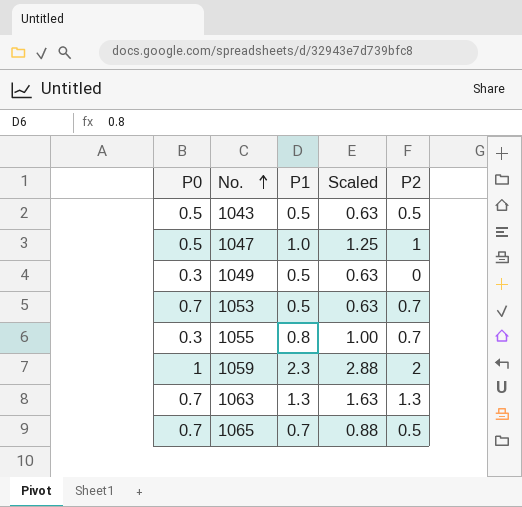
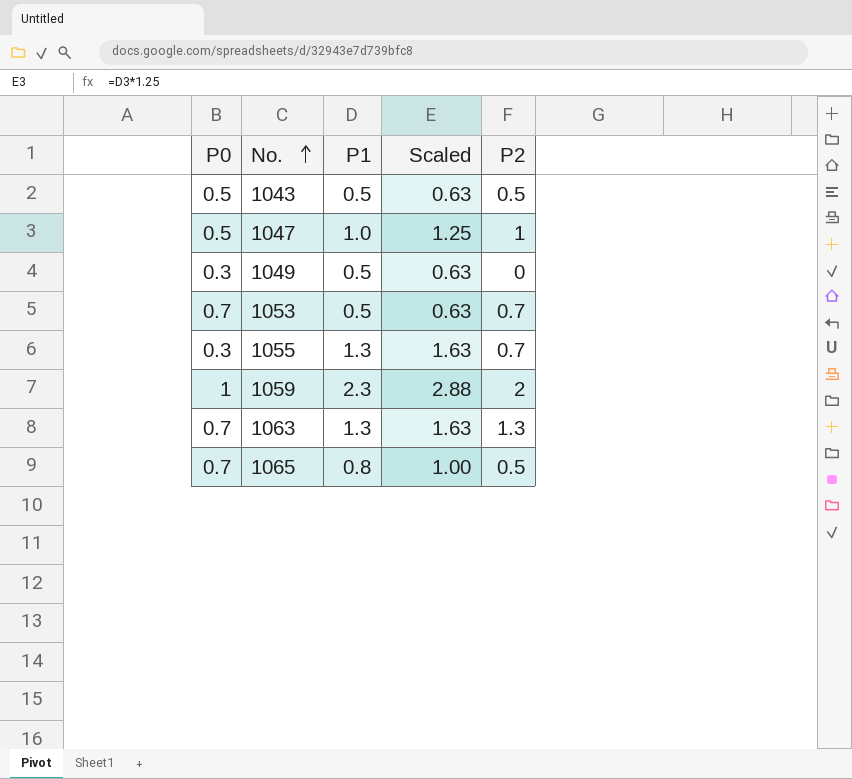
1055 | P1: 0.8 -> 1.3
1055 | Scaled: 1.00 -> 1.63
1065 | P1: 0.7 -> 0.8
1065 | Scaled: 0.88 -> 1.00

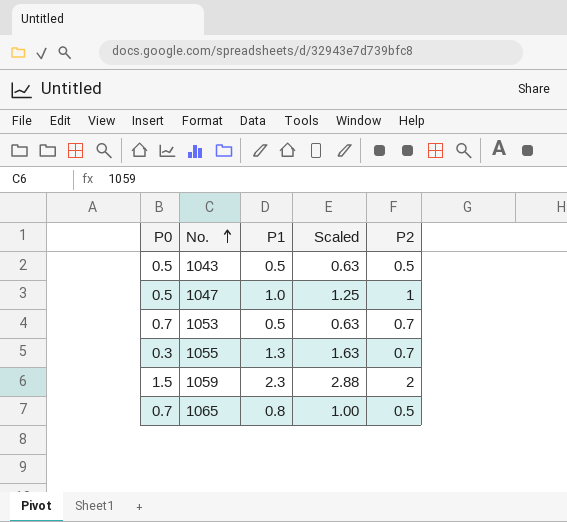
row 1049: 0.3 | 0.5 | 0.63 | 0 -> none
row 1063: 0.7 | 1.3 | 1.63 | 1.3 -> none
1059 | P0: 1 -> 1.5

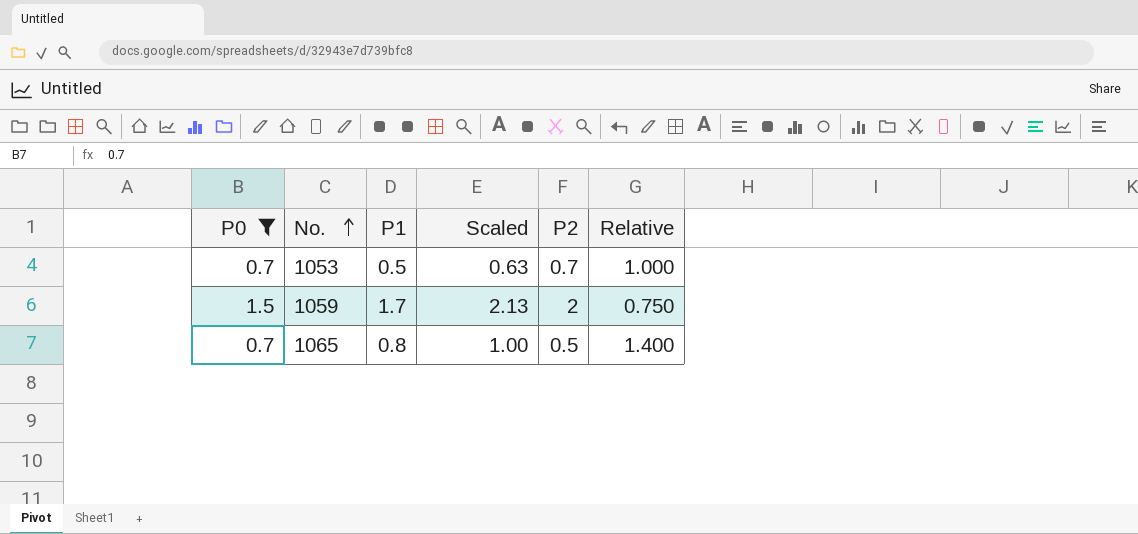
filter: none -> P0 >= 0.7
column Relative | formula: none -> [P0] / [P2]
1059 | P1: 2.3 -> 1.7
1059 | Scaled: 2.88 -> 2.13

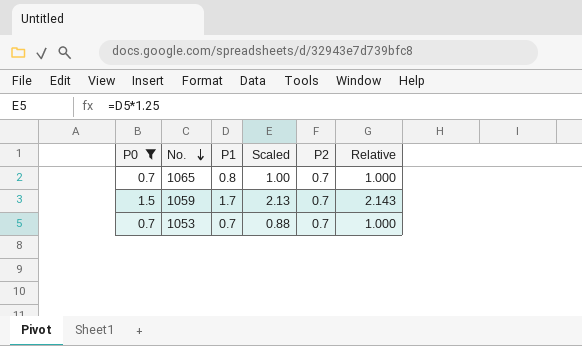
row order: No. ascending -> No. descending
1065 | P2: 0.5 -> 0.7
1065 | Relative: 1.400 -> 1.000
1059 | P2: 2 -> 0.7
1059 | Relative: 0.750 -> 2.143
1053 | P1: 0.5 -> 0.7
1053 | Scaled: 0.63 -> 0.88

